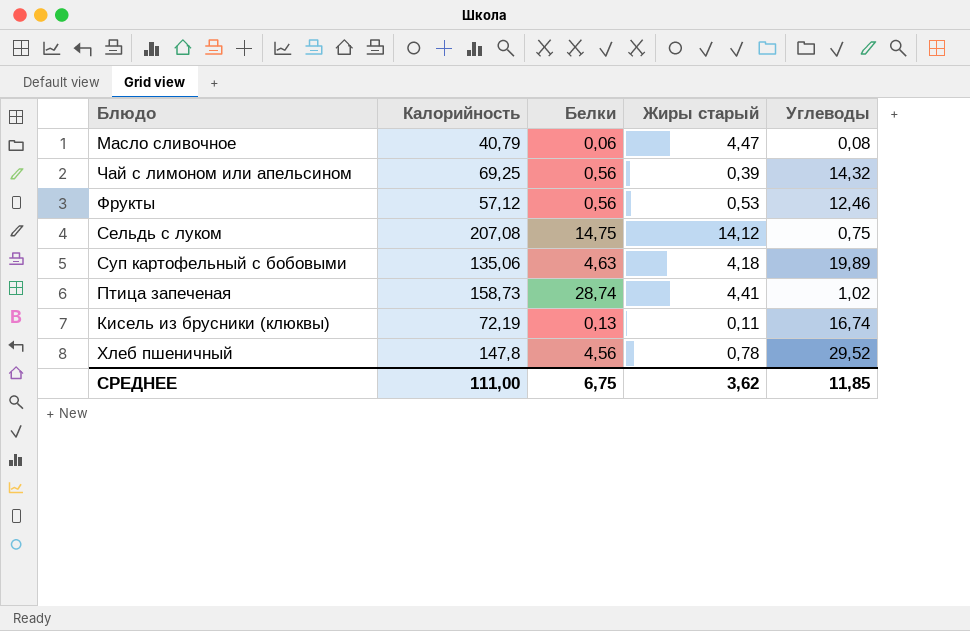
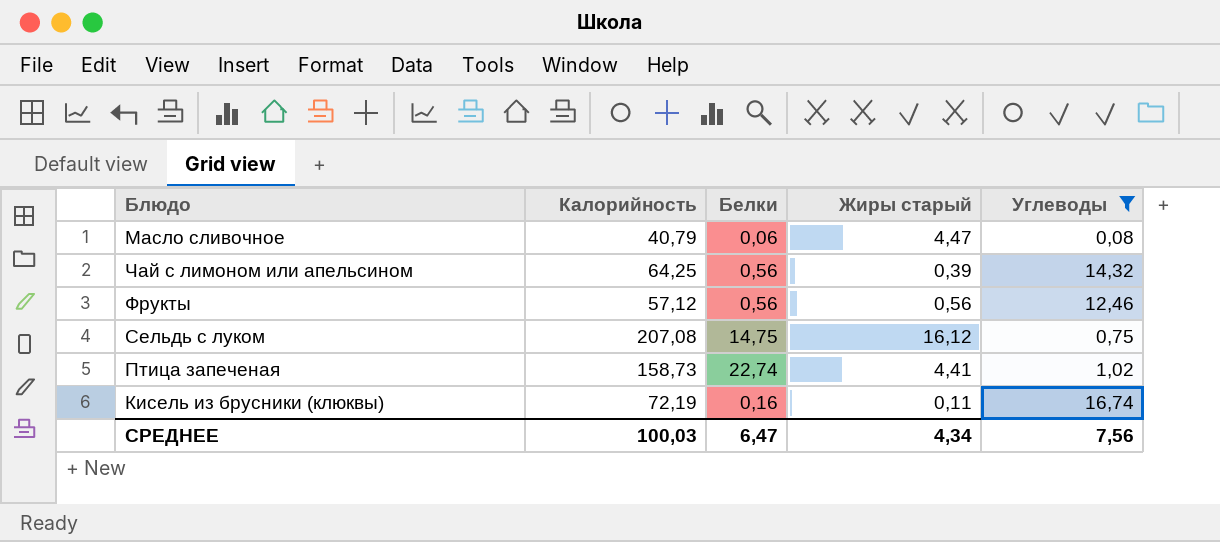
filter: none -> Углеводы <= 16,74
Чай с лимоном или апельсином | Калорийность: 69,25 -> 64,25
Фрукты | Жиры старый: 0,53 -> 0,56
Сельдь с луком | Жиры старый: 14,12 -> 16,12
Птица запеченая | Белки: 28,74 -> 22,74
Кисель из брусники (клюквы) | Белки: 0,13 -> 0,16
СРЕДНЕЕ | Калорийность: 111,00 -> 100,03
СРЕДНЕЕ | Белки: 6,75 -> 6,47
СРЕДНЕЕ | Жиры старый: 3,62 -> 4,34
СРЕДНЕЕ | Углеводы: 11,85 -> 7,56

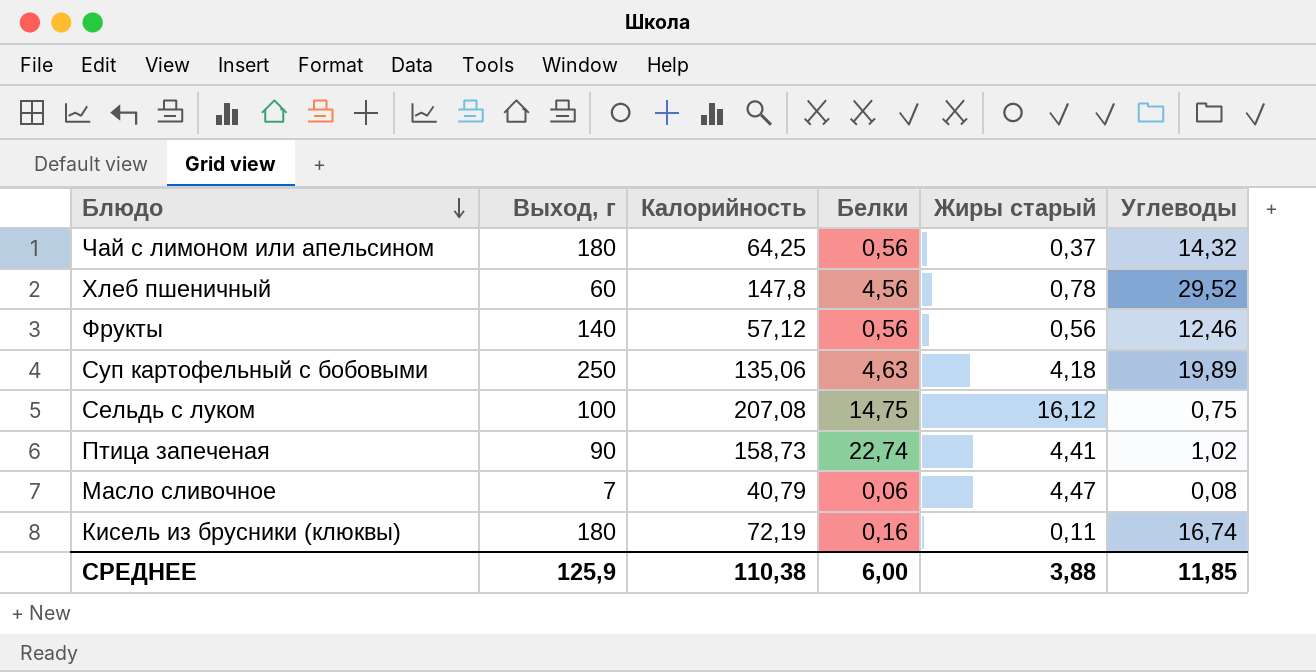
filter: Углеводы <= 16,74 -> none
row order: none -> Блюдо descending
column Выход, г | position: none -> 2
Чай с лимоном или апельсином | Жиры старый: 0,39 -> 0,37
СРЕДНЕЕ | Калорийность: 100,03 -> 110,38
СРЕДНЕЕ | Белки: 6,47 -> 6,00
СРЕДНЕЕ | Жиры старый: 4,34 -> 3,88
СРЕДНЕЕ | Углеводы: 7,56 -> 11,85

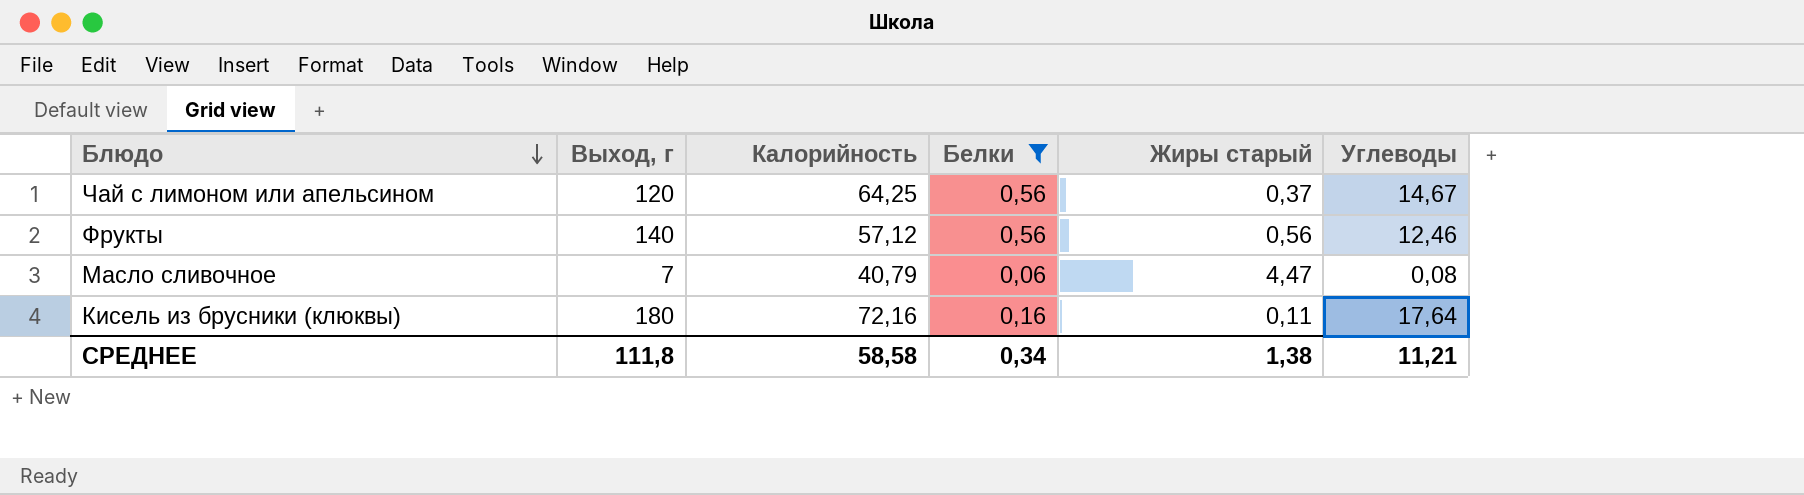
filter: none -> Белки <= 0,56
Чай с лимоном или апельсином | Выход, г: 180 -> 120
Чай с лимоном или апельсином | Углеводы: 14,32 -> 14,67
Кисель из брусники (клюквы) | Калорийность: 72,19 -> 72,16
Кисель из брусники (клюквы) | Углеводы: 16,74 -> 17,64
СРЕДНЕЕ | Выход, г: 125,9 -> 111,8
СРЕДНЕЕ | Калорийность: 110,38 -> 58,58
СРЕДНЕЕ | Белки: 6,00 -> 0,34
СРЕДНЕЕ | Жиры старый: 3,88 -> 1,38
СРЕДНЕЕ | Углеводы: 11,85 -> 11,21

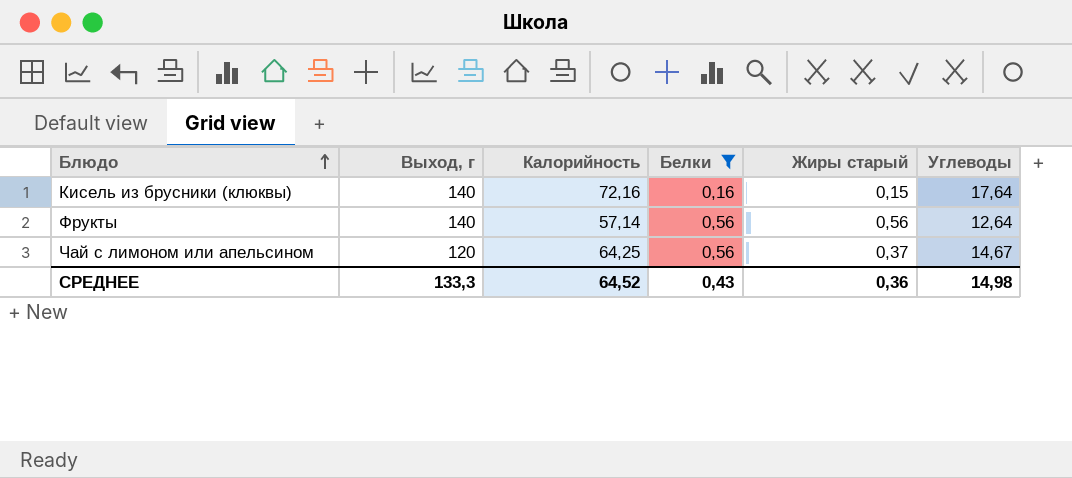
row order: Блюдо descending -> Блюдо ascending
row Масло сливочное: 7 | 40,79 | 0,06 | 4,47 | 0,08 -> none
Кисель из брусники (клюквы) | Выход, г: 180 -> 140
Кисель из брусники (клюквы) | Жиры старый: 0,11 -> 0,15
Фрукты | Калорийность: 57,12 -> 57,14
Фрукты | Углеводы: 12,46 -> 12,64
СРЕДНЕЕ | Выход, г: 111,8 -> 133,3
СРЕДНЕЕ | Калорийность: 58,58 -> 64,52
СРЕДНЕЕ | Белки: 0,34 -> 0,43
СРЕДНЕЕ | Жиры старый: 1,38 -> 0,36
СРЕДНЕЕ | Углеводы: 11,21 -> 14,98

